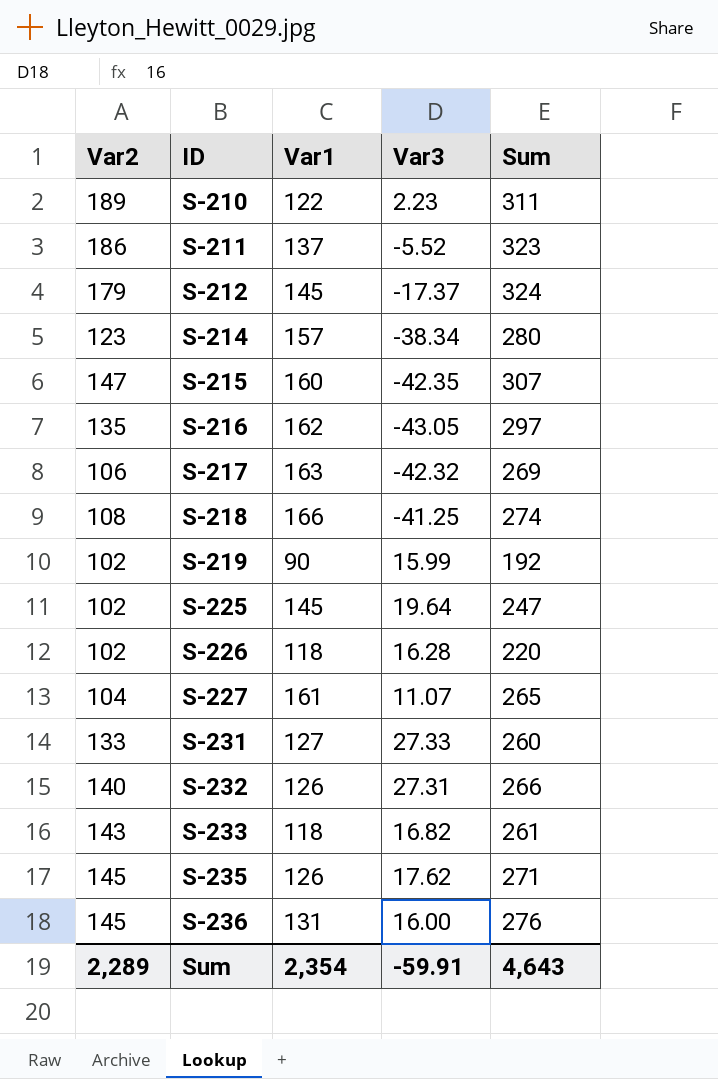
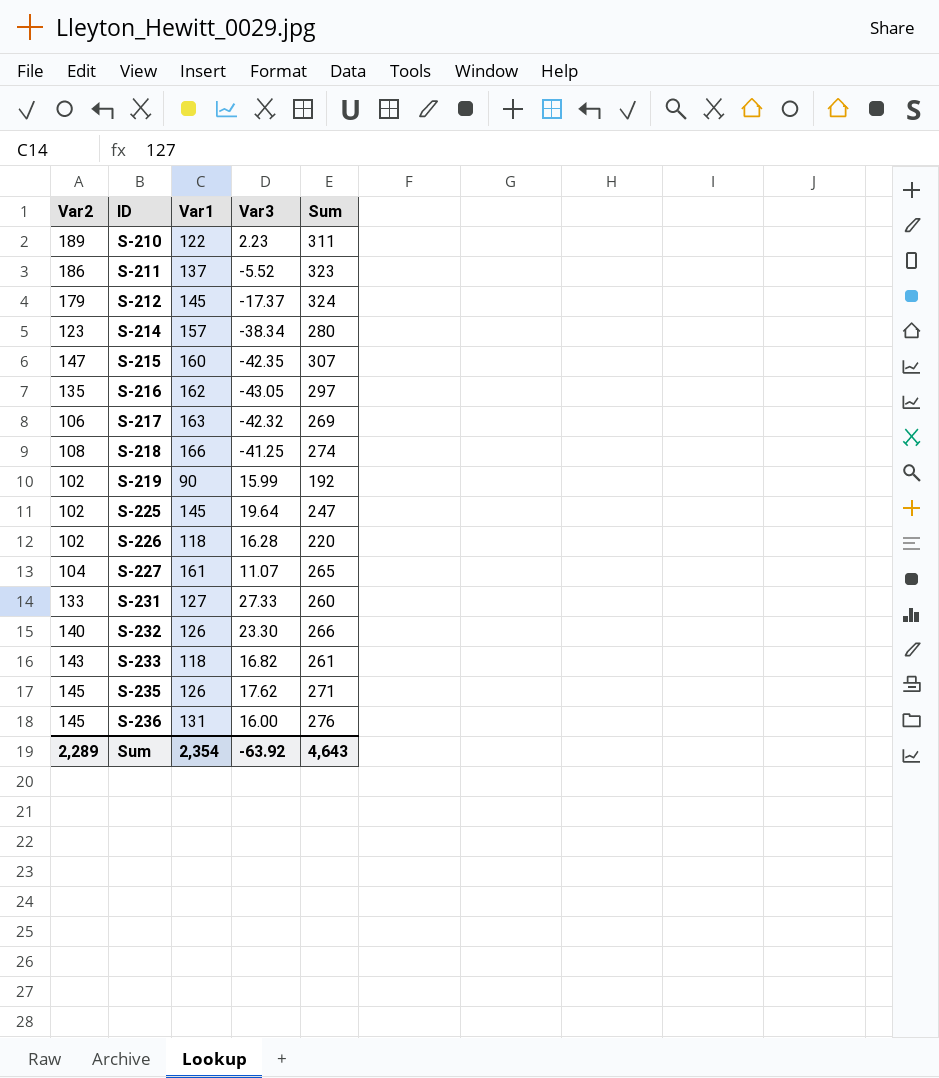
S-232 | Var3: 27.31 -> 23.30
Sum | Var3: -59.91 -> -63.92

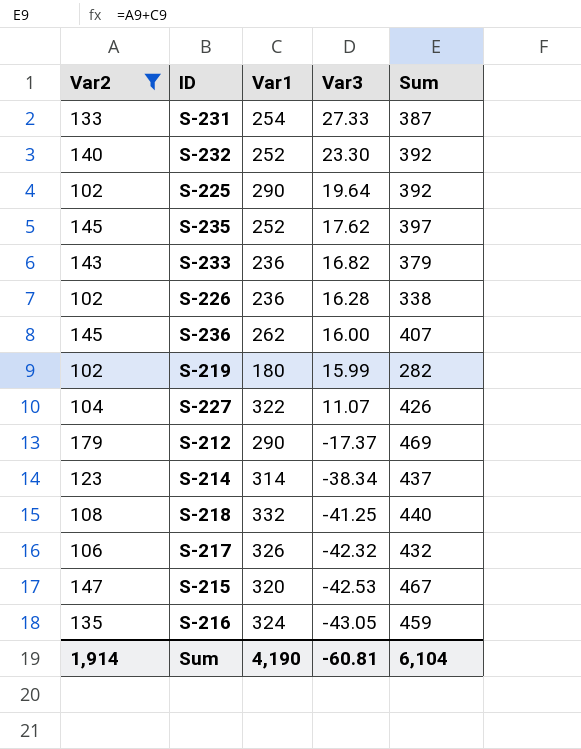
filter: none -> Var2 <= 179
row order: ID ascending -> Var3 descending
S-231 | Var1: 127 -> 254
S-231 | Sum: 260 -> 387
S-232 | Var1: 126 -> 252
S-232 | Sum: 266 -> 392
S-225 | Var1: 145 -> 290
S-225 | Sum: 247 -> 392
S-235 | Var1: 126 -> 252
S-235 | Sum: 271 -> 397
S-233 | Var1: 118 -> 236
S-233 | Sum: 261 -> 379
S-226 | Var1: 118 -> 236
S-226 | Sum: 220 -> 338
S-236 | Var1: 131 -> 262
S-236 | Sum: 276 -> 407
S-219 | Var1: 90 -> 180
S-219 | Sum: 192 -> 282
S-227 | Var1: 161 -> 322
S-227 | Sum: 265 -> 426
S-212 | Var1: 145 -> 290
S-212 | Sum: 324 -> 469
S-214 | Var1: 157 -> 314
S-214 | Sum: 280 -> 437
S-218 | Var1: 166 -> 332
S-218 | Sum: 274 -> 440
S-217 | Var1: 163 -> 326
S-217 | Sum: 269 -> 432
S-215 | Var1: 160 -> 320
S-215 | Var3: -42.35 -> -42.53
S-215 | Sum: 307 -> 467
S-216 | Var1: 162 -> 324
S-216 | Sum: 297 -> 459
Sum | Var2: 2,289 -> 1,914
Sum | Var1: 2,354 -> 4,190
Sum | Var3: -63.92 -> -60.81
Sum | Sum: 4,643 -> 6,104

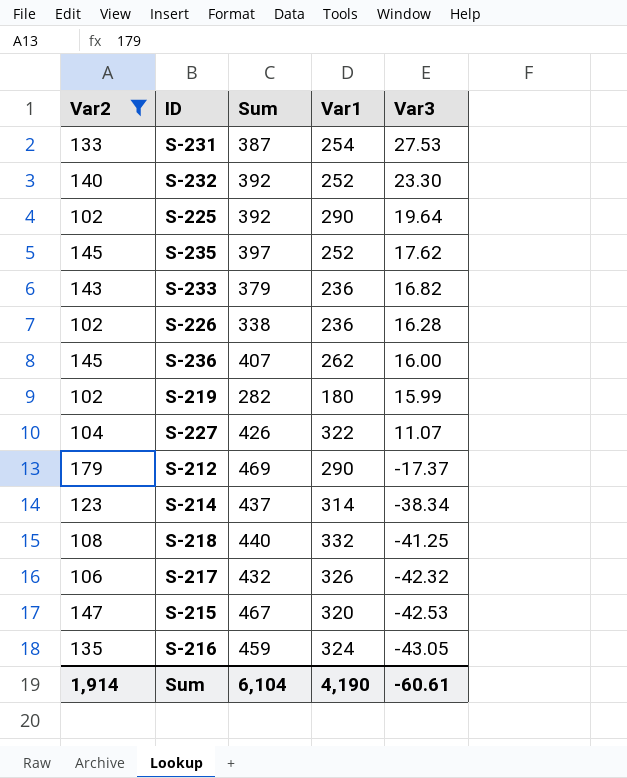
column Sum | position: 5 -> 3
S-231 | Var3: 27.33 -> 27.53
Sum | Var3: -60.81 -> -60.61

